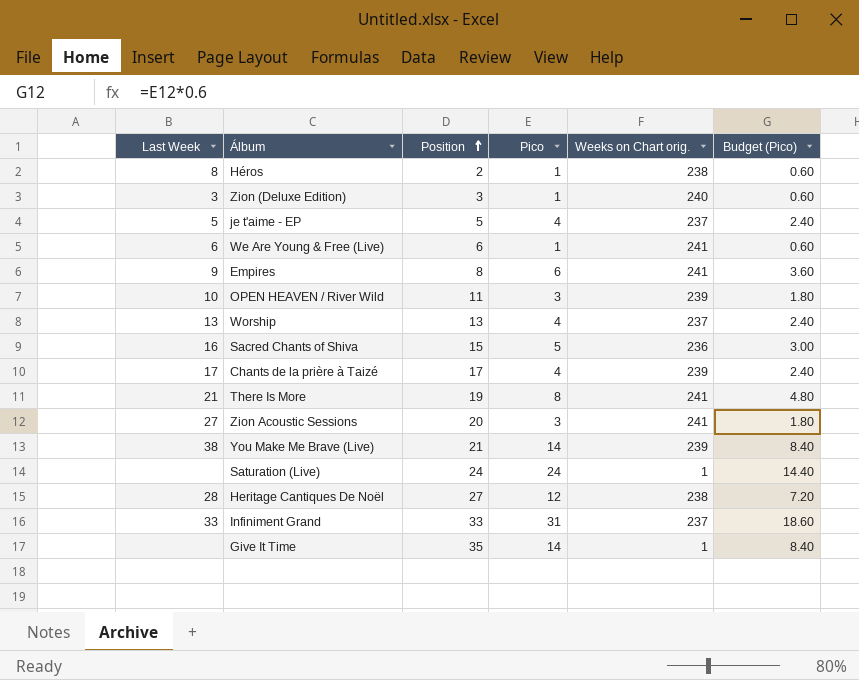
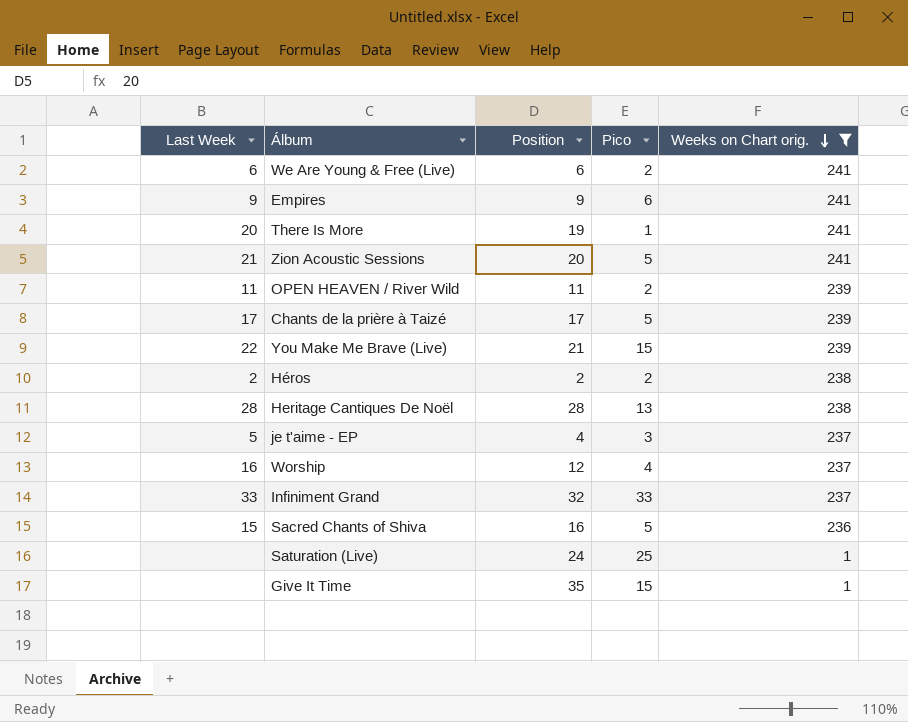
filter: none -> Weeks on Chart orig. != 240
row order: Position ascending -> Weeks on Chart orig. descending
column Budget (Pico) | formula: [Pico] * 0.6 -> none
We Are Young & Free (Live) | Pico: 1 -> 2
Empires | Position: 8 -> 9
There Is More | Last Week: 21 -> 20
There Is More | Pico: 8 -> 1
Zion Acoustic Sessions | Last Week: 27 -> 21
Zion Acoustic Sessions | Pico: 3 -> 5
OPEN HEAVEN / River Wild | Last Week: 10 -> 11
OPEN HEAVEN / River Wild | Pico: 3 -> 2
Chants de la prière à Taizé | Pico: 4 -> 5
You Make Me Brave (Live) | Last Week: 38 -> 22
You Make Me Brave (Live) | Pico: 14 -> 15
Héros | Last Week: 8 -> 2
Héros | Pico: 1 -> 2
Heritage Cantiques De Noël | Position: 27 -> 28
Heritage Cantiques De Noël | Pico: 12 -> 13
je t'aime - EP | Position: 5 -> 4
je t'aime - EP | Pico: 4 -> 3
Worship | Last Week: 13 -> 16
Worship | Position: 13 -> 12
Infiniment Grand | Position: 33 -> 32
Infiniment Grand | Pico: 31 -> 33
Sacred Chants of Shiva | Last Week: 16 -> 15
Sacred Chants of Shiva | Position: 15 -> 16
Saturation (Live) | Pico: 24 -> 25
Give It Time | Pico: 14 -> 15

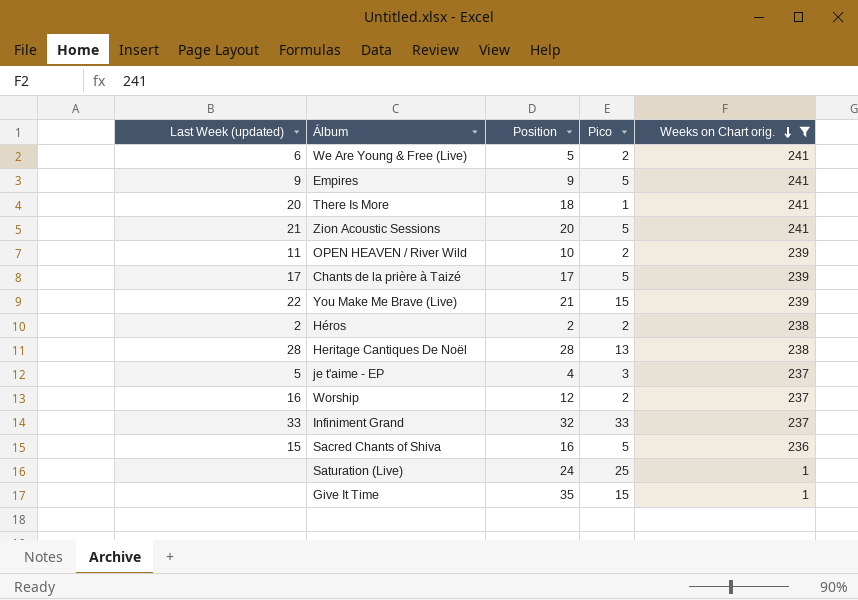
column name: Last Week -> Last Week (updated)
We Are Young & Free (Live) | Position: 6 -> 5
Empires | Pico: 6 -> 5
There Is More | Position: 19 -> 18
OPEN HEAVEN / River Wild | Position: 11 -> 10
Worship | Pico: 4 -> 2

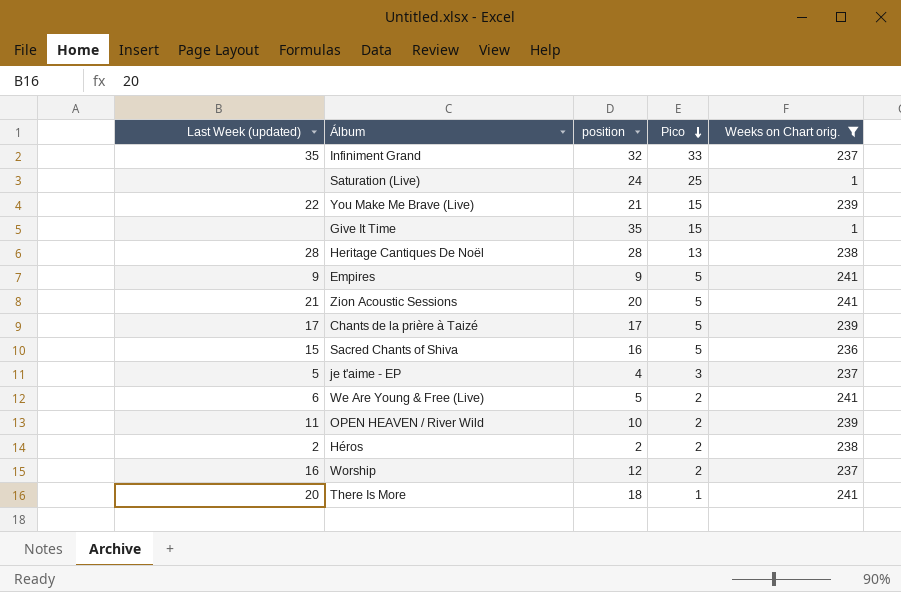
row order: Weeks on Chart orig. descending -> Pico descending
column name: Position -> position
Infiniment Grand | Last Week (updated): 33 -> 35

